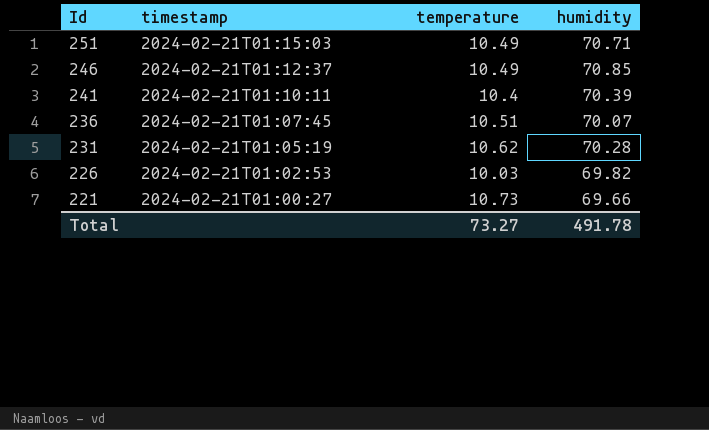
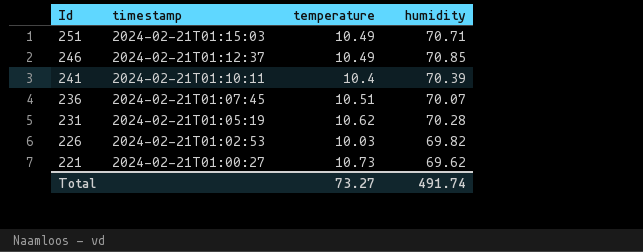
221 | humidity: 69.66 -> 69.62
Total | humidity: 491.78 -> 491.74

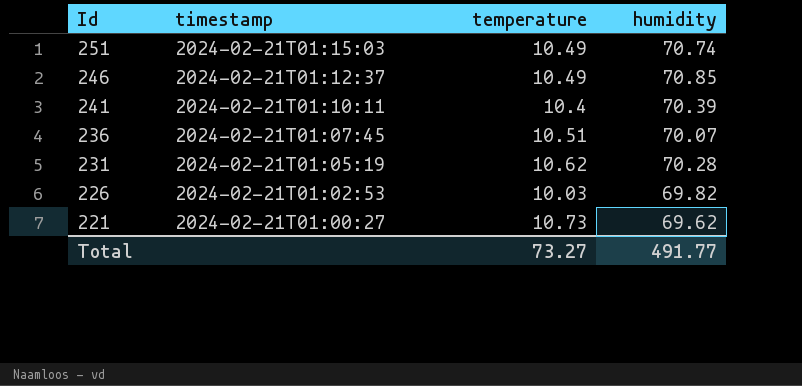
251 | humidity: 70.71 -> 70.74
Total | humidity: 491.74 -> 491.77

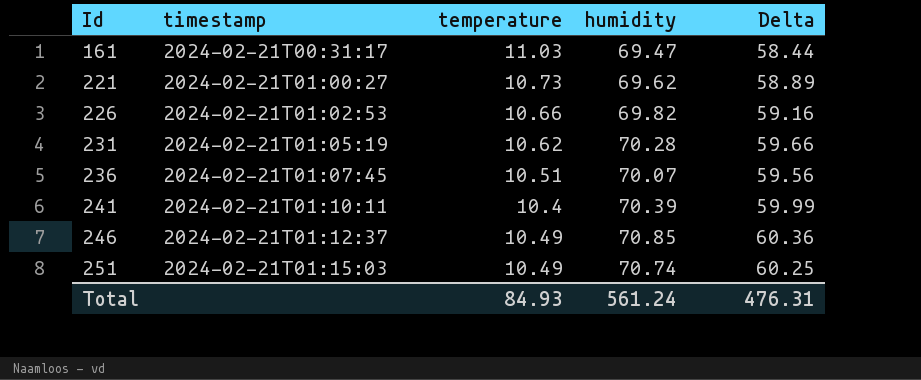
row order: Id descending -> Id ascending
column Delta | formula: none -> [humidity] - [temperature]
row 161: none -> 2024-02-21T00:31:17 | 11.03 | 69.47 | 58.44
226 | temperature: 10.03 -> 10.66
Total | temperature: 73.27 -> 84.93
Total | humidity: 491.77 -> 561.24

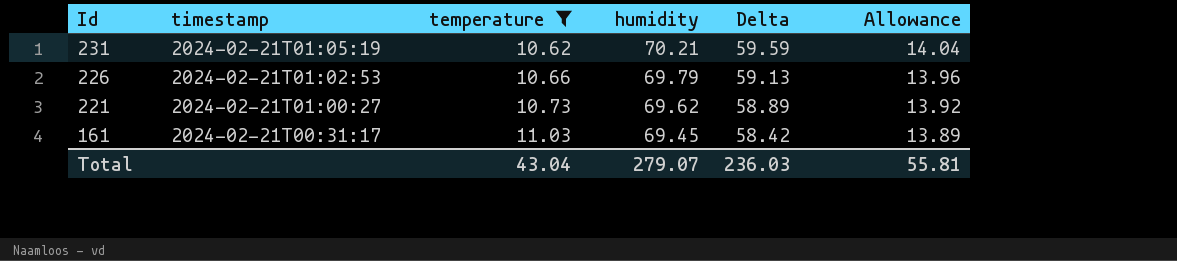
filter: none -> temperature >= 10.62
row order: Id ascending -> Id descending
column Allowance | formula: none -> [humidity] * 0.2
231 | humidity: 70.28 -> 70.21
231 | Delta: 59.66 -> 59.59
226 | humidity: 69.82 -> 69.79
226 | Delta: 59.16 -> 59.13
161 | humidity: 69.47 -> 69.45
161 | Delta: 58.44 -> 58.42
Total | temperature: 84.93 -> 43.04
Total | humidity: 561.24 -> 279.07
Total | Delta: 476.31 -> 236.03

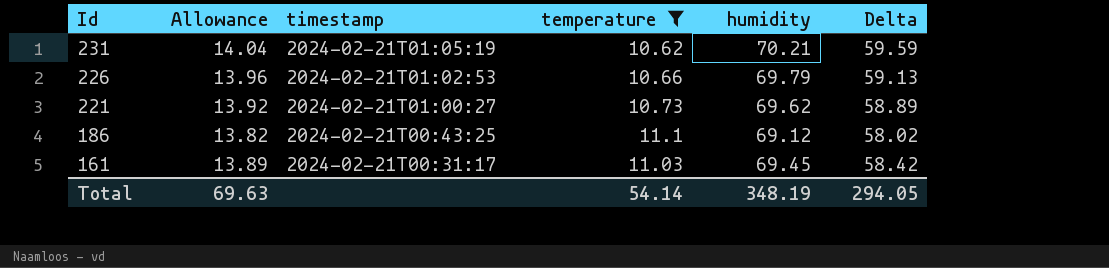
column Allowance | position: 6 -> 2
row 186: none -> 13.82 | 2024-02-21T00:43:25 | 11.1 | 69.12 | 58.02
Total | Allowance: 55.81 -> 69.63
Total | temperature: 43.04 -> 54.14
Total | humidity: 279.07 -> 348.19
Total | Delta: 236.03 -> 294.05

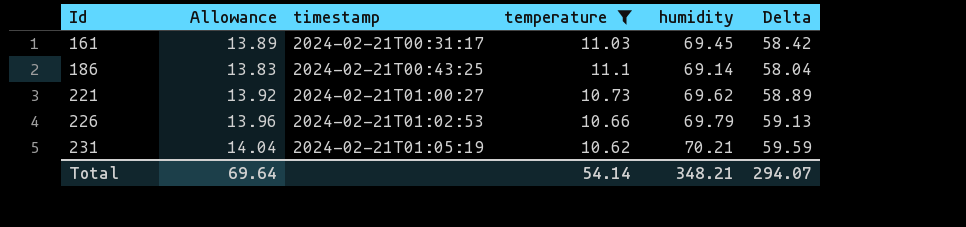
row order: Id descending -> Id ascending
186 | Allowance: 13.82 -> 13.83
186 | humidity: 69.12 -> 69.14
186 | Delta: 58.02 -> 58.04
Total | Allowance: 69.63 -> 69.64
Total | humidity: 348.19 -> 348.21
Total | Delta: 294.05 -> 294.07

